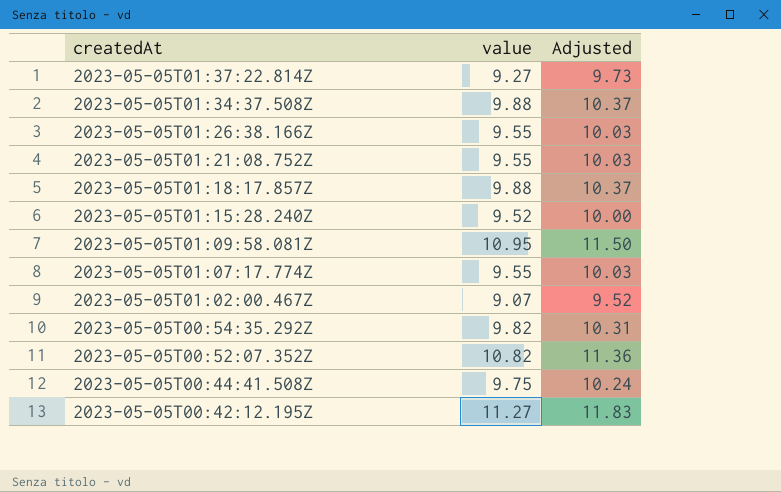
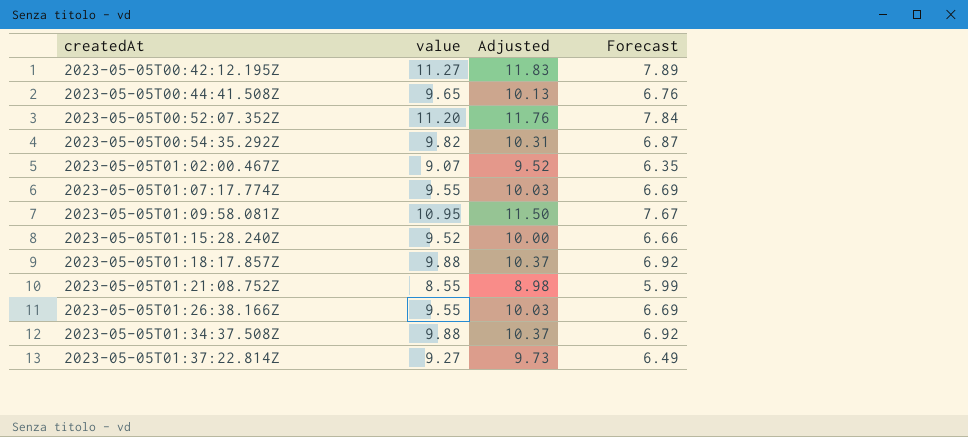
row order: createdAt descending -> createdAt ascending
column Forecast | formula: none -> [value] * 0.7
2023-05-05T00:44:41.508Z | value: 9.75 -> 9.65
2023-05-05T00:44:41.508Z | Adjusted: 10.24 -> 10.13
2023-05-05T00:52:07.352Z | value: 10.82 -> 11.20
2023-05-05T00:52:07.352Z | Adjusted: 11.36 -> 11.76
2023-05-05T01:21:08.752Z | value: 9.55 -> 8.55
2023-05-05T01:21:08.752Z | Adjusted: 10.03 -> 8.98

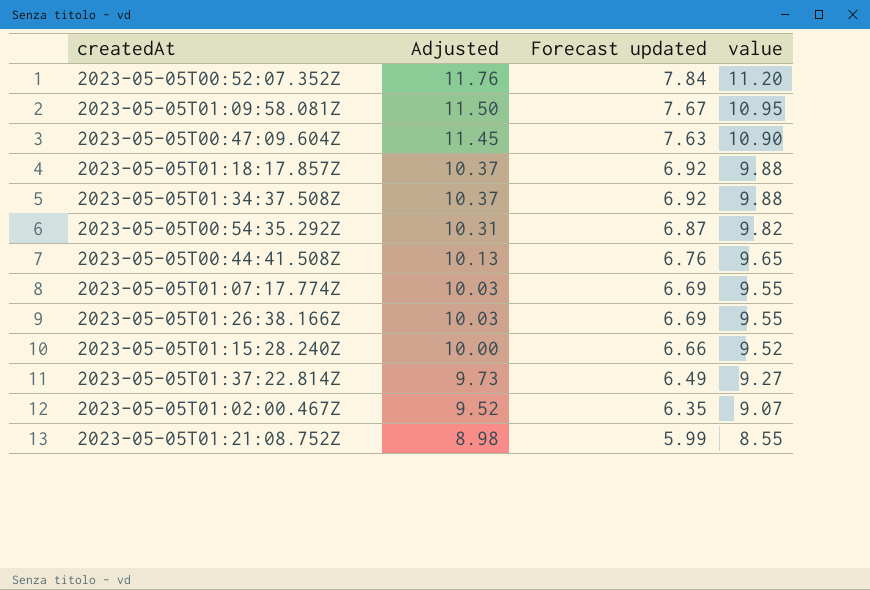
row order: createdAt ascending -> Adjusted descending
column name: Forecast -> Forecast updated
column value | position: 2 -> 4
row 2023-05-05T00:42:12.195Z: 11.27 | 11.83 | 7.89 -> none
row 2023-05-05T00:47:09.604Z: none -> 11.45 | 7.63 | 10.90

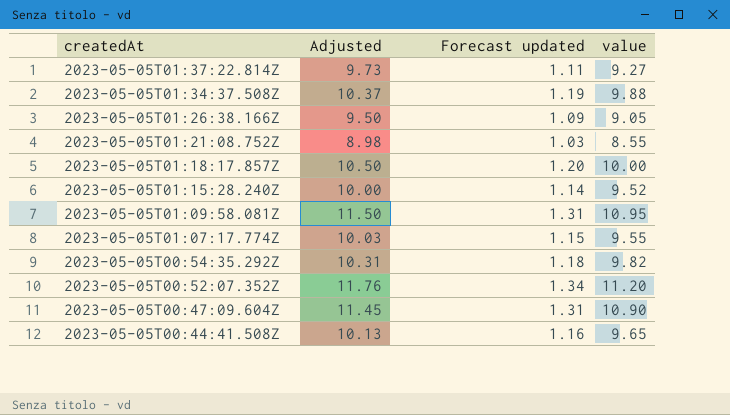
row order: Adjusted descending -> createdAt descending
column Forecast updated | formula: [value] * 0.7 -> [value] * 0.12
row 2023-05-05T01:02:00.467Z: 9.52 | 6.35 | 9.07 -> none
2023-05-05T01:26:38.166Z | Adjusted: 10.03 -> 9.50
2023-05-05T01:26:38.166Z | value: 9.55 -> 9.05
2023-05-05T01:18:17.857Z | Adjusted: 10.37 -> 10.50
2023-05-05T01:18:17.857Z | value: 9.88 -> 10.00

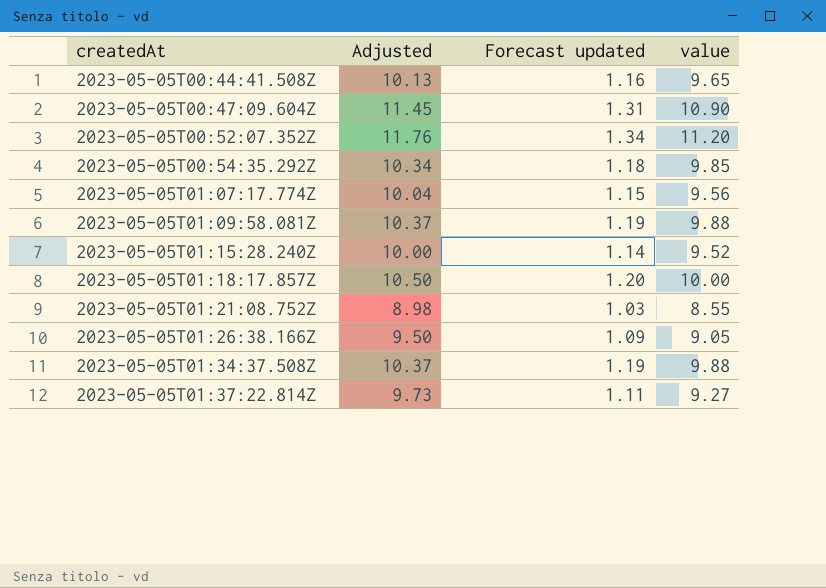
row order: createdAt descending -> createdAt ascending
2023-05-05T00:54:35.292Z | Adjusted: 10.31 -> 10.34
2023-05-05T00:54:35.292Z | value: 9.82 -> 9.85
2023-05-05T01:07:17.774Z | Adjusted: 10.03 -> 10.04
2023-05-05T01:07:17.774Z | value: 9.55 -> 9.56
2023-05-05T01:09:58.081Z | Adjusted: 11.50 -> 10.37
2023-05-05T01:09:58.081Z | Forecast updated: 1.31 -> 1.19
2023-05-05T01:09:58.081Z | value: 10.95 -> 9.88

